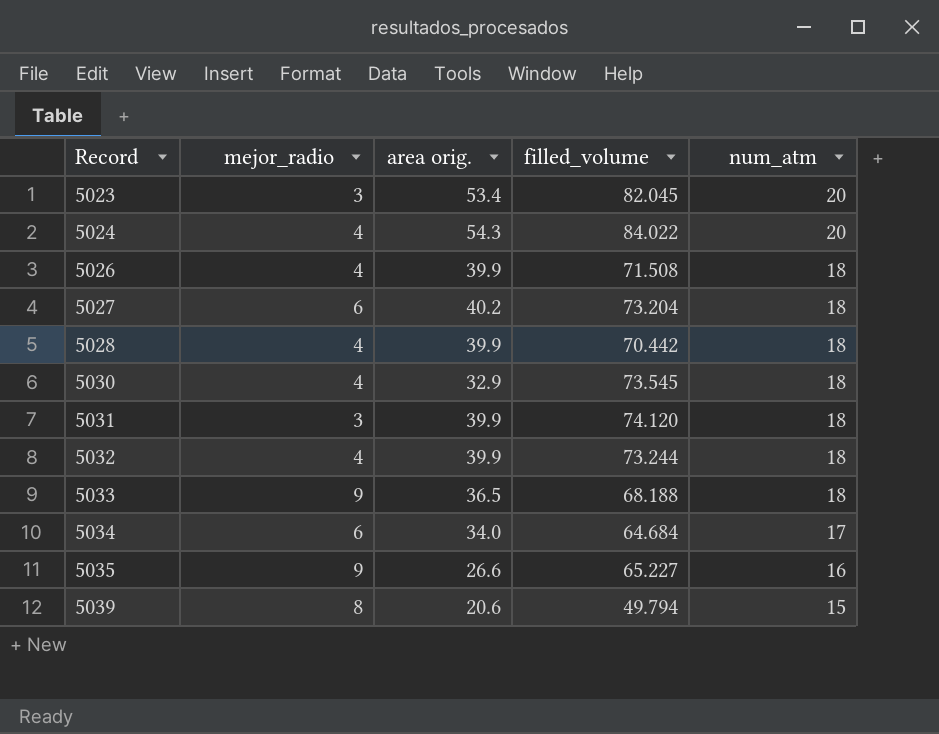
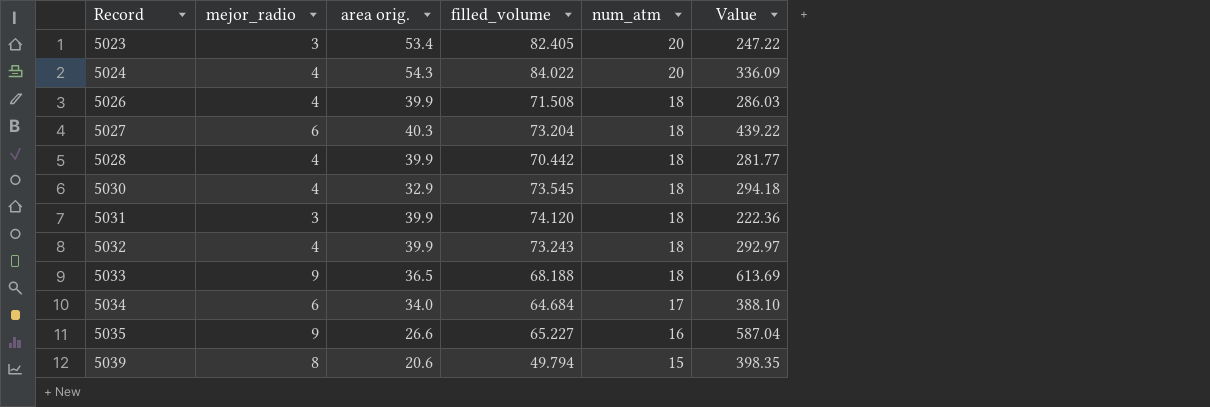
column Value | formula: none -> [mejor_radio] * [filled_volume]
5023 | filled_volume: 82.045 -> 82.405
5027 | area orig.: 40.2 -> 40.3
5032 | filled_volume: 73.244 -> 73.243

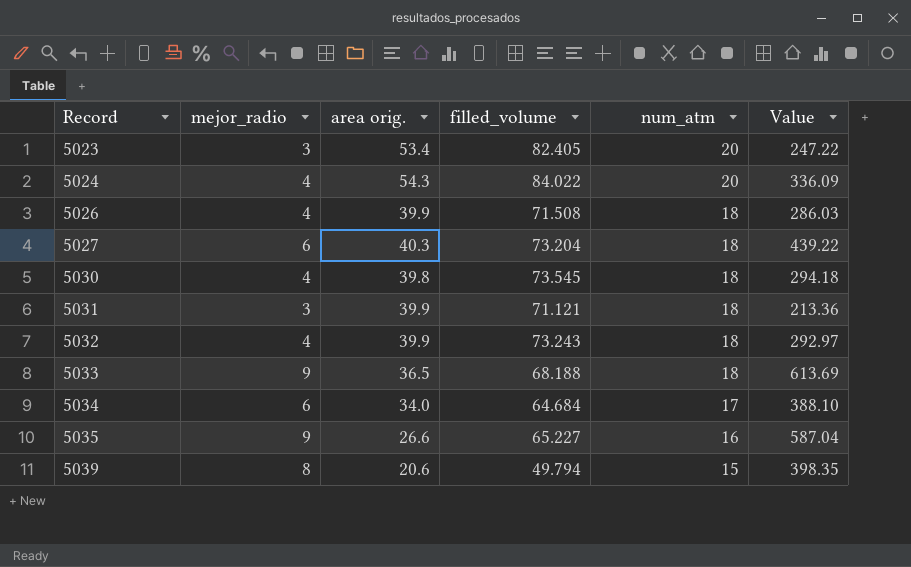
row 5028: 4 | 39.9 | 70.442 | 18 | 281.77 -> none
5030 | area orig.: 32.9 -> 39.8
5031 | filled_volume: 74.120 -> 71.121
5031 | Value: 222.36 -> 213.36

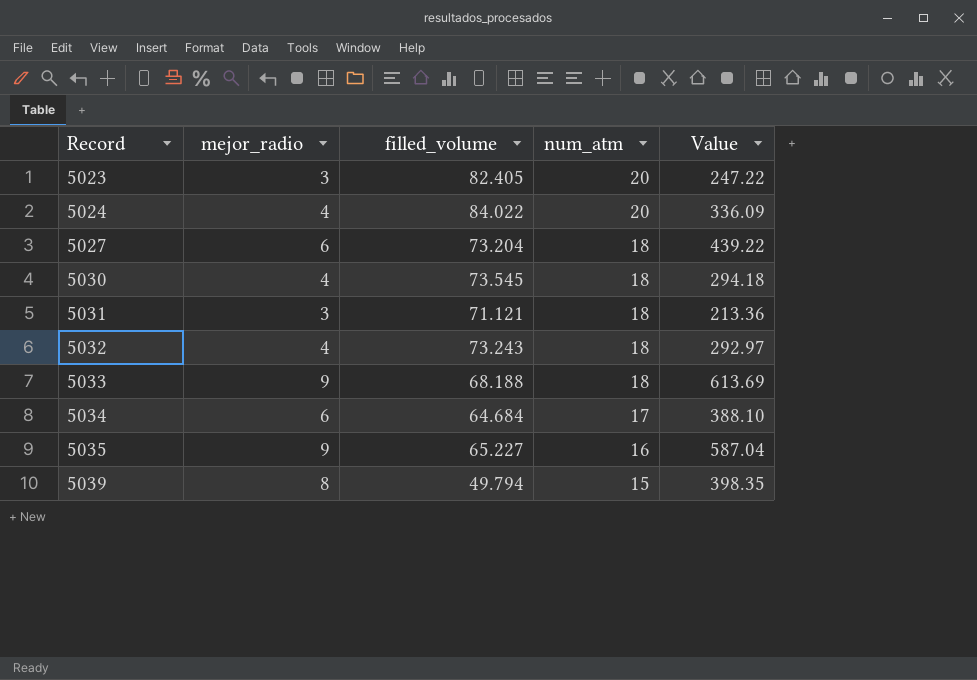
column area orig. | position: 3 -> none
row 5026: 4 | 39.9 | 71.508 | 18 | 286.03 -> none

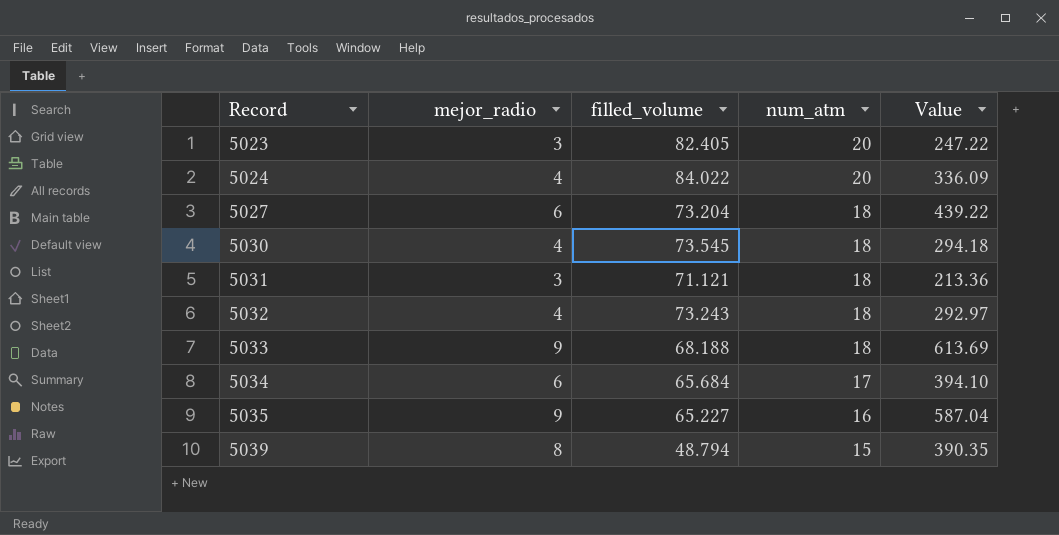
5034 | filled_volume: 64.684 -> 65.684
5034 | Value: 388.10 -> 394.10
5039 | filled_volume: 49.794 -> 48.794
5039 | Value: 398.35 -> 390.35

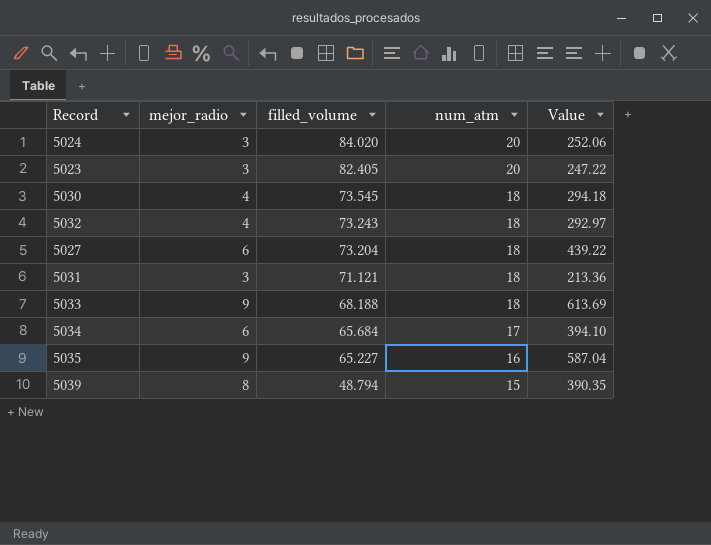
row order: Record ascending -> filled_volume descending
5024 | mejor_radio: 4 -> 3
5024 | filled_volume: 84.022 -> 84.020
5024 | Value: 336.09 -> 252.06

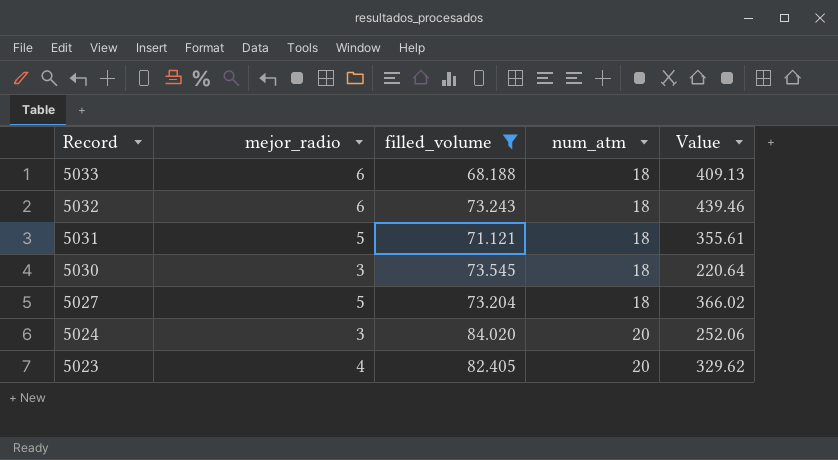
filter: none -> filled_volume >= 68.188
row order: filled_volume descending -> Record descending
5033 | mejor_radio: 9 -> 6
5033 | Value: 613.69 -> 409.13
5032 | mejor_radio: 4 -> 6
5032 | Value: 292.97 -> 439.46
5031 | mejor_radio: 3 -> 5
5031 | Value: 213.36 -> 355.61
5030 | mejor_radio: 4 -> 3
5030 | Value: 294.18 -> 220.64
5027 | mejor_radio: 6 -> 5
5027 | Value: 439.22 -> 366.02
5023 | mejor_radio: 3 -> 4
5023 | Value: 247.22 -> 329.62

